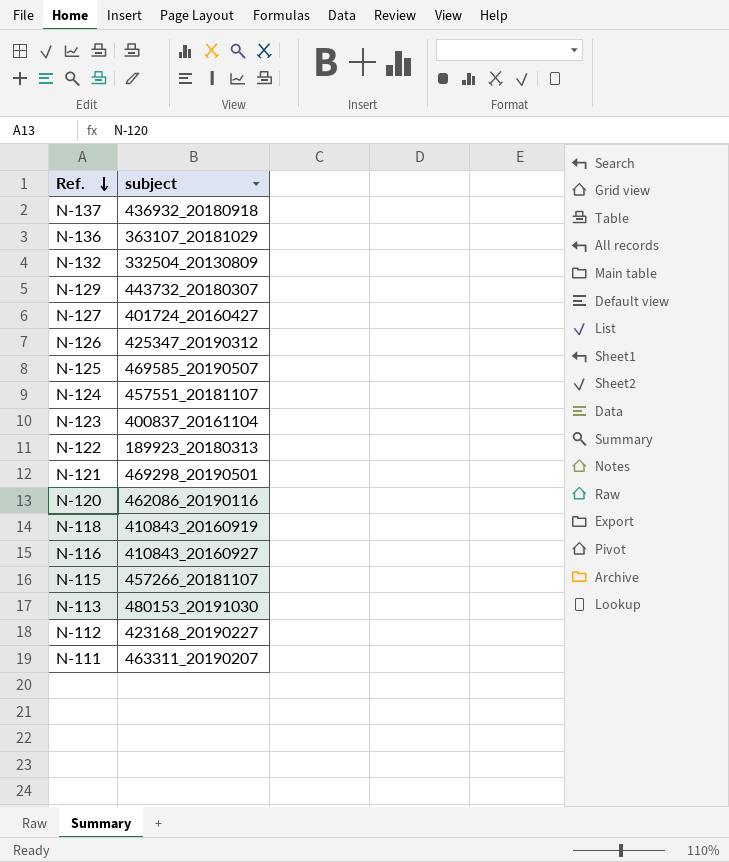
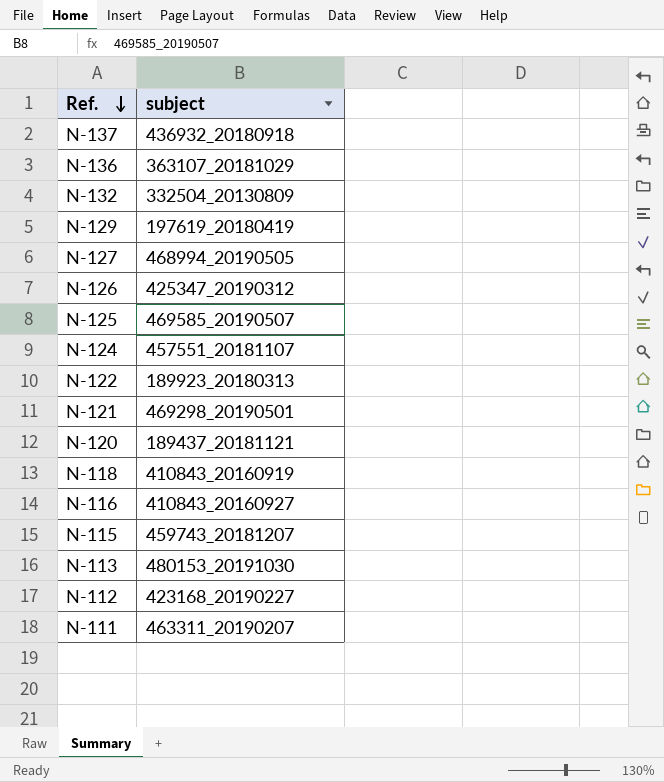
row N-123: 400837_20161104 -> none
N-129 | subject: 443732_20180307 -> 197619_20180419
N-127 | subject: 401724_20160427 -> 468994_20190505
N-120 | subject: 462086_20190116 -> 189437_20181121
N-115 | subject: 457266_20181107 -> 459743_20181207

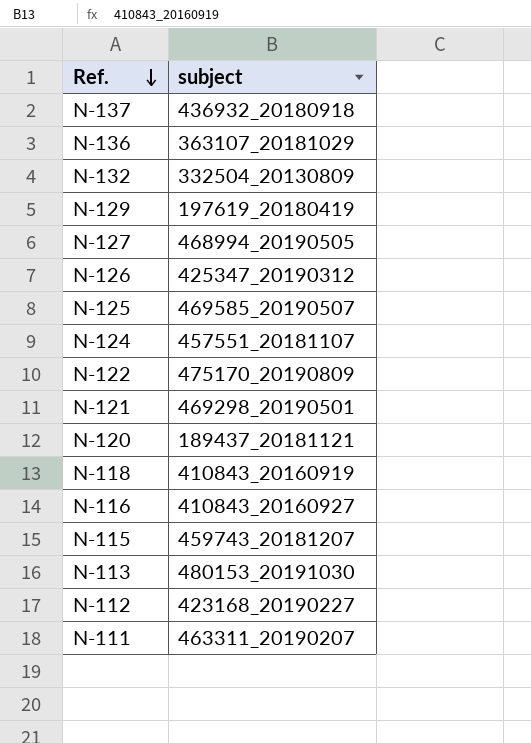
N-122 | subject: 189923_20180313 -> 475170_20190809

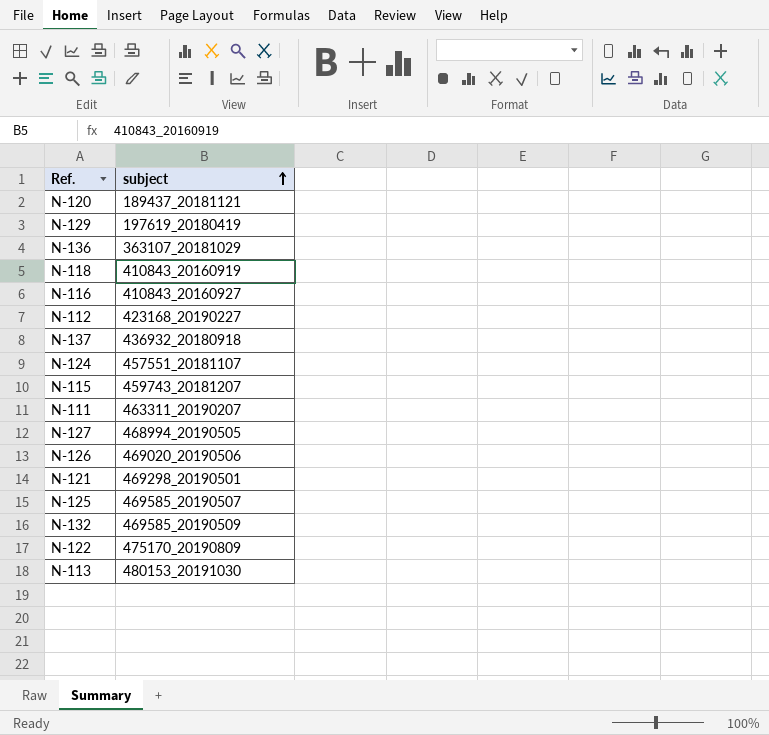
row order: Ref. descending -> subject ascending
N-126 | subject: 425347_20190312 -> 469020_20190506
N-132 | subject: 332504_20130809 -> 469585_20190509

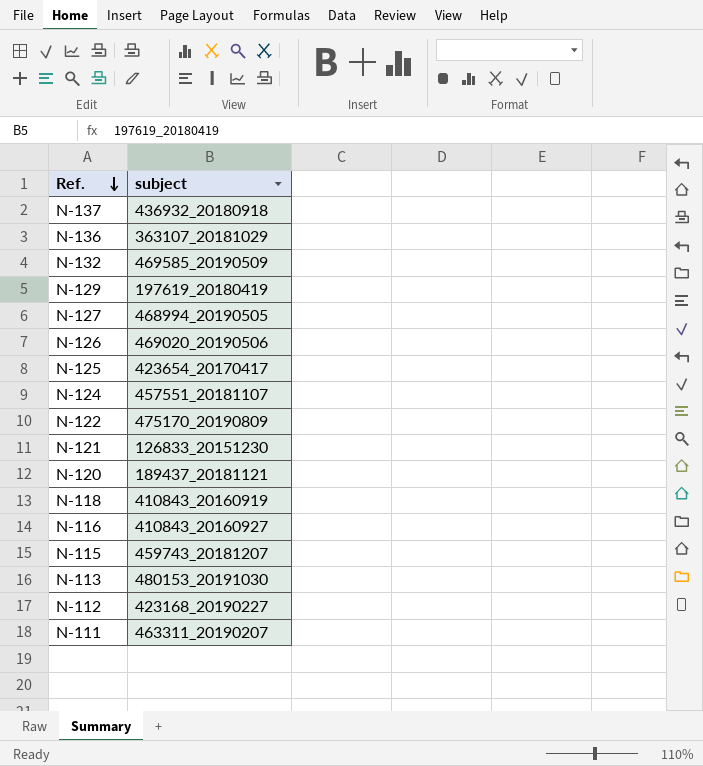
row order: subject ascending -> Ref. descending
N-125 | subject: 469585_20190507 -> 423654_20170417
N-121 | subject: 469298_20190501 -> 126833_20151230

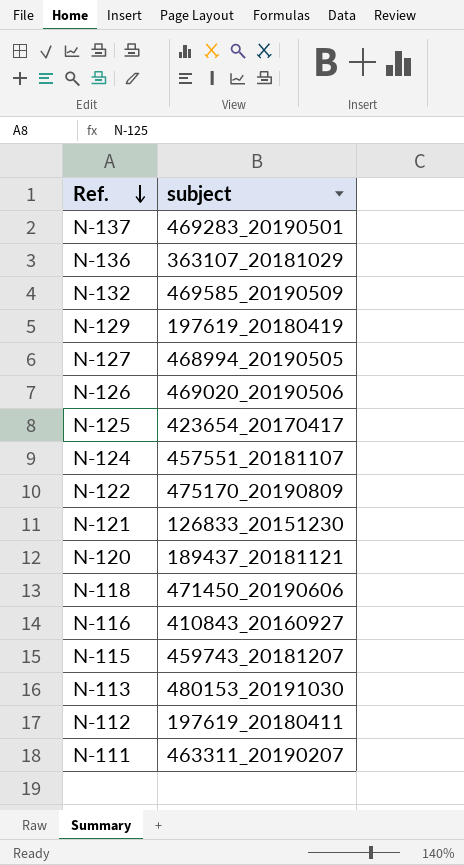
N-137 | subject: 436932_20180918 -> 469283_20190501
N-118 | subject: 410843_20160919 -> 471450_20190606
N-112 | subject: 423168_20190227 -> 197619_20180411

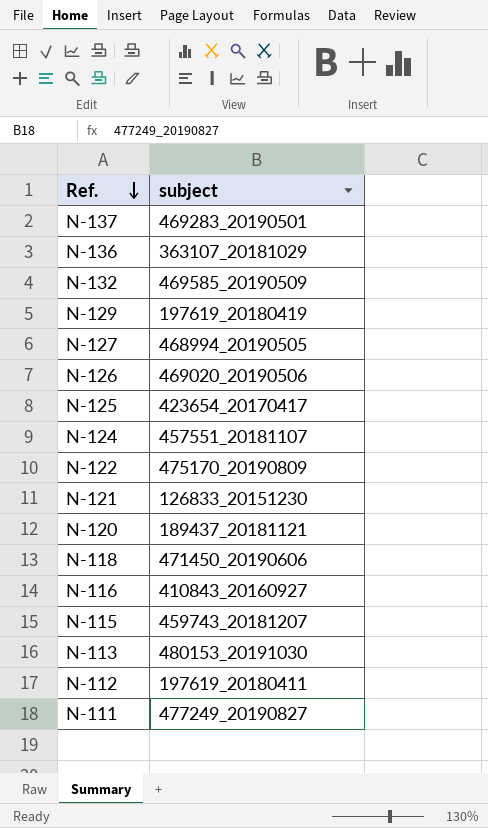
N-111 | subject: 463311_20190207 -> 477249_20190827

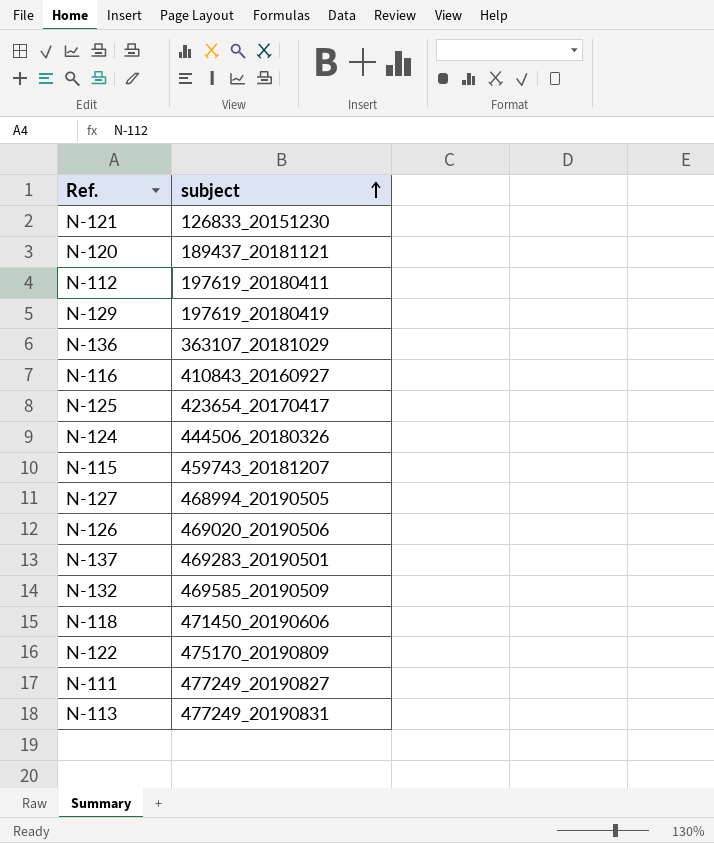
row order: Ref. descending -> subject ascending
N-124 | subject: 457551_20181107 -> 444506_20180326
N-113 | subject: 480153_20191030 -> 477249_20190831

